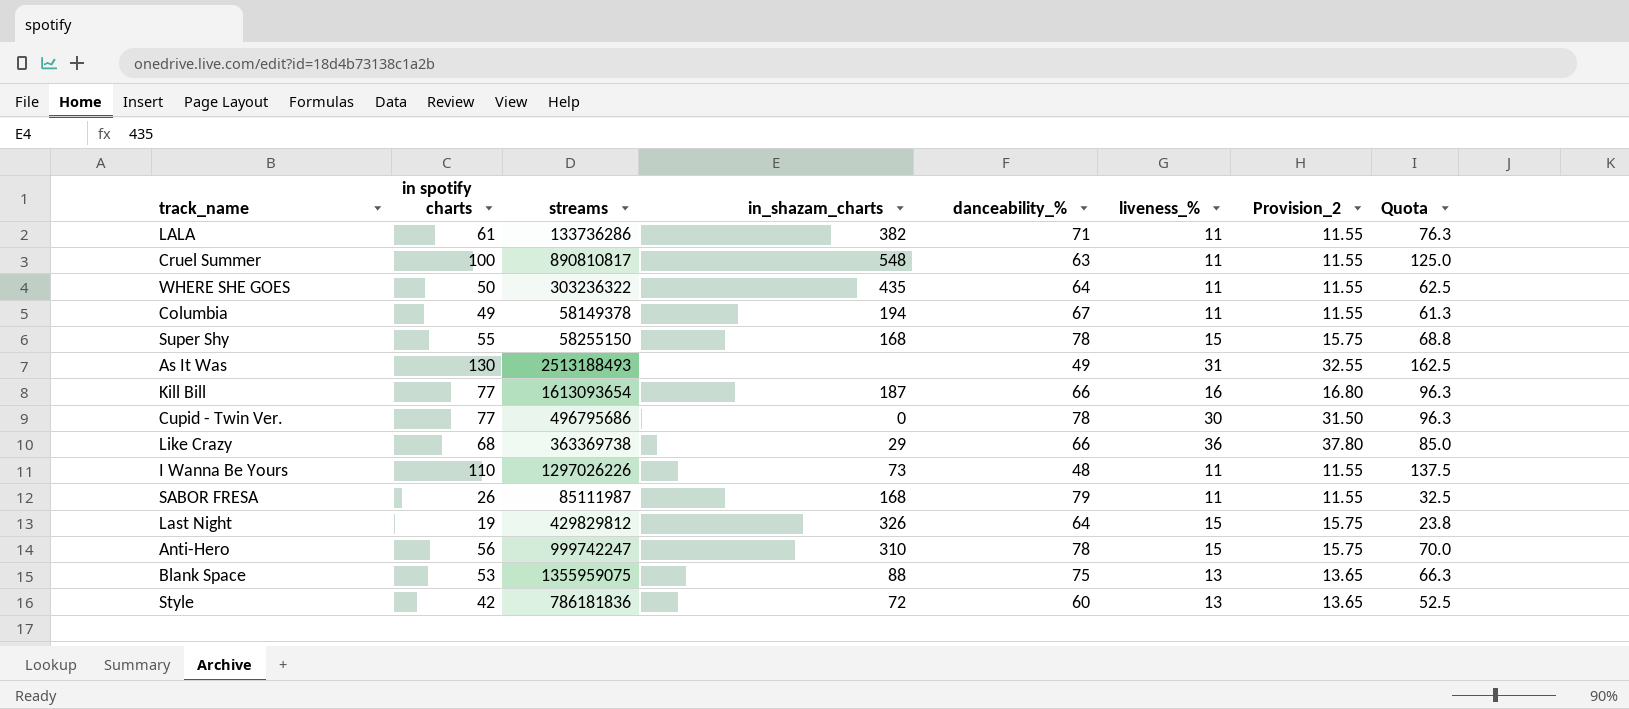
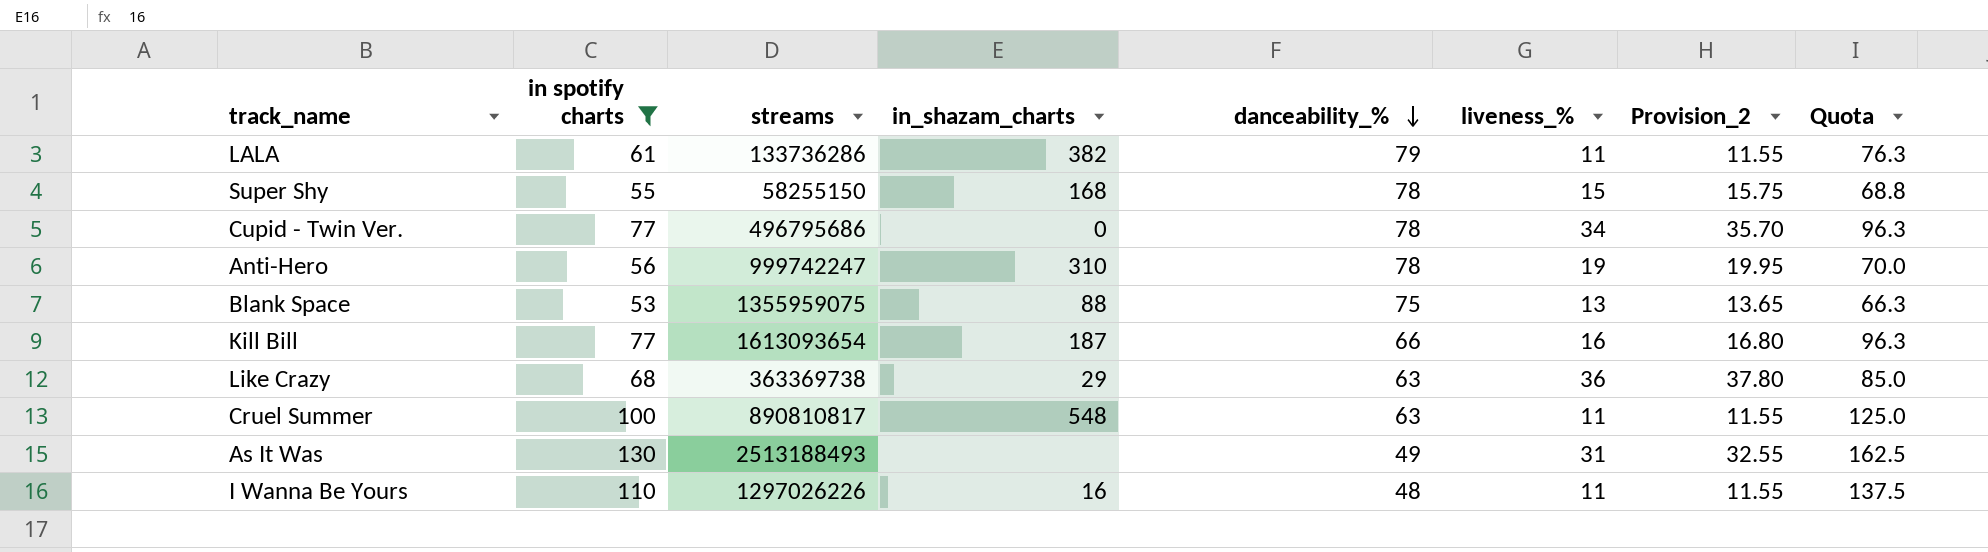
filter: none -> in spotify charts >= 53
row order: none -> danceability_% descending
LALA | danceability_%: 71 -> 79
Cupid - Twin Ver. | liveness_%: 30 -> 34
Cupid - Twin Ver. | Provision_2: 31.50 -> 35.70
Anti-Hero | liveness_%: 15 -> 19
Anti-Hero | Provision_2: 15.75 -> 19.95
Like Crazy | danceability_%: 66 -> 63
I Wanna Be Yours | in_shazam_charts: 73 -> 16

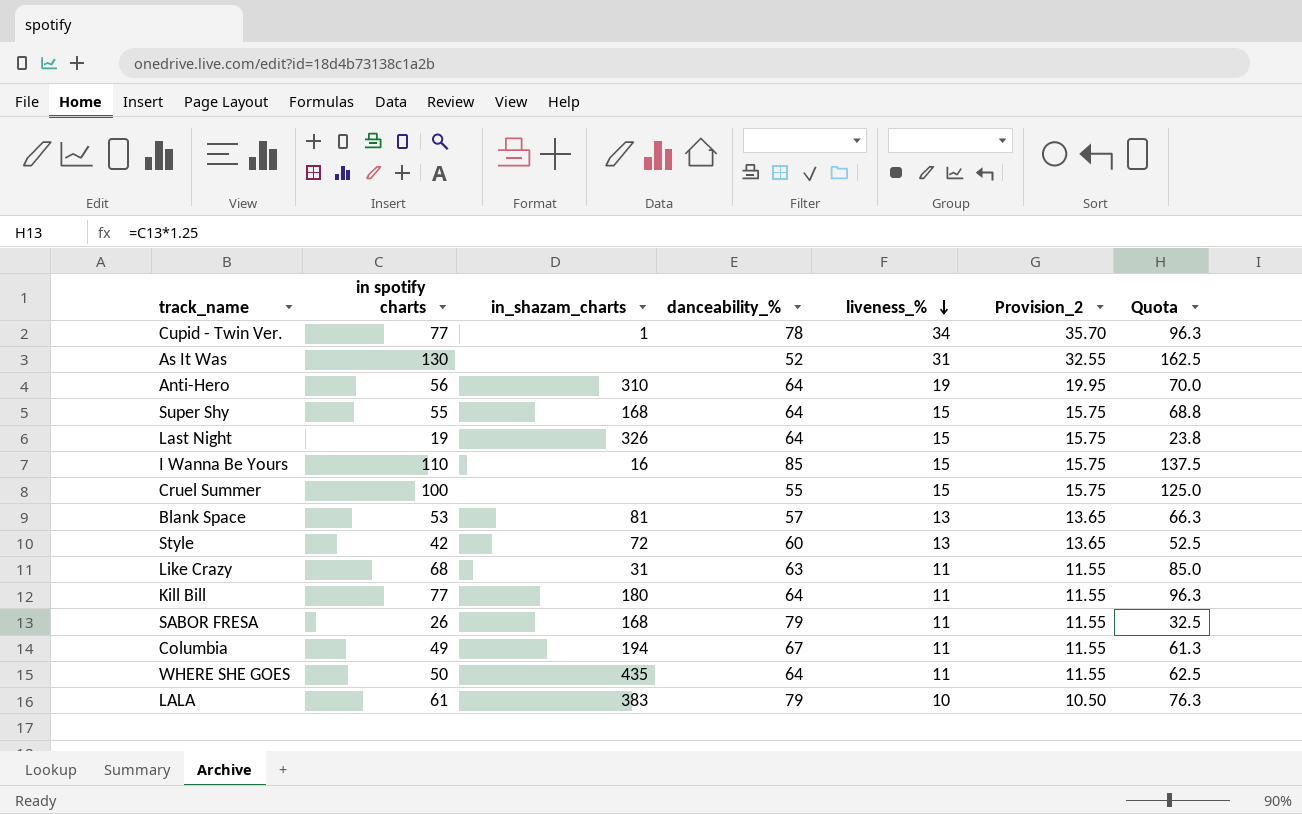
filter: in spotify charts >= 53 -> none
row order: danceability_% descending -> liveness_% descending
column streams | position: 3 -> none
Cupid - Twin Ver. | in_shazam_charts: 0 -> 1
As It Was | danceability_%: 49 -> 52
Anti-Hero | danceability_%: 78 -> 64
Super Shy | danceability_%: 78 -> 64
I Wanna Be Yours | danceability_%: 48 -> 85
I Wanna Be Yours | liveness_%: 11 -> 15
I Wanna Be Yours | Provision_2: 11.55 -> 15.75
Cruel Summer | in_shazam_charts: 548 -> none
Cruel Summer | danceability_%: 63 -> 55
Cruel Summer | liveness_%: 11 -> 15
Cruel Summer | Provision_2: 11.55 -> 15.75
Blank Space | in_shazam_charts: 88 -> 81
Blank Space | danceability_%: 75 -> 57
Like Crazy | in_shazam_charts: 29 -> 31
Like Crazy | liveness_%: 36 -> 11
Like Crazy | Provision_2: 37.80 -> 11.55
Kill Bill | in_shazam_charts: 187 -> 180
Kill Bill | danceability_%: 66 -> 64
Kill Bill | liveness_%: 16 -> 11
Kill Bill | Provision_2: 16.80 -> 11.55
LALA | in_shazam_charts: 382 -> 383
LALA | liveness_%: 11 -> 10
LALA | Provision_2: 11.55 -> 10.50

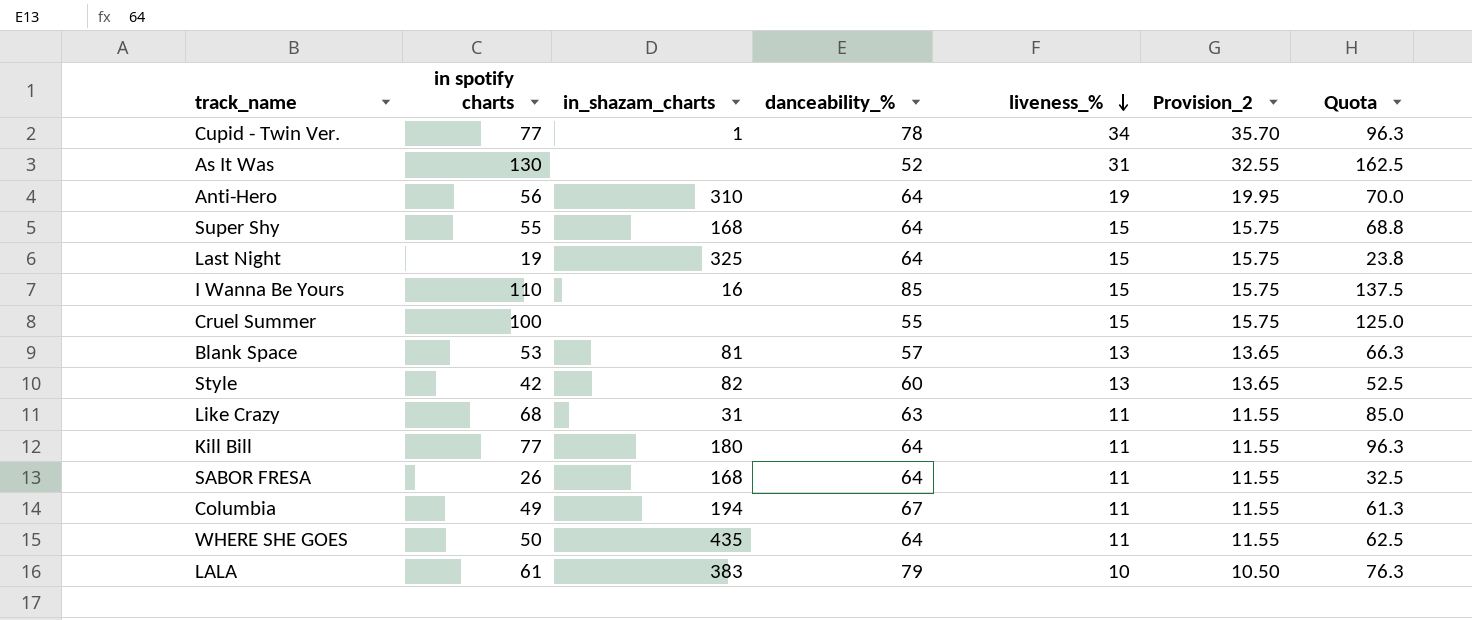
Last Night | in_shazam_charts: 326 -> 325
Style | in_shazam_charts: 72 -> 82
SABOR FRESA | danceability_%: 79 -> 64

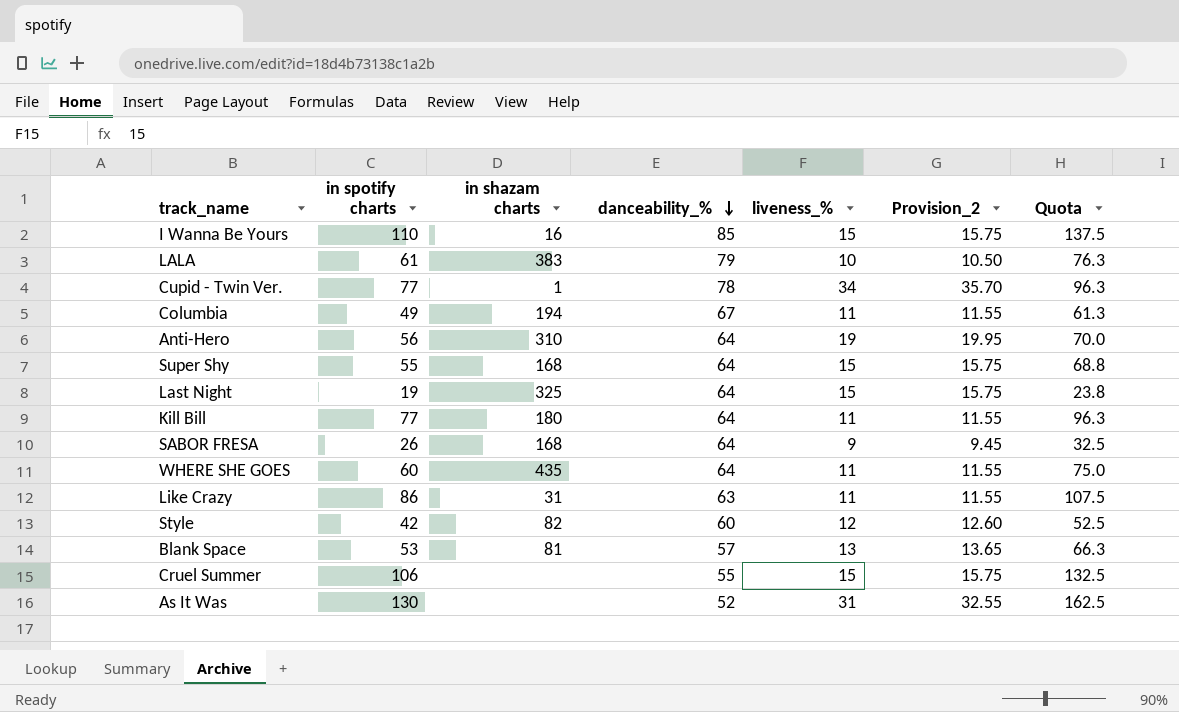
row order: liveness_% descending -> danceability_% descending
column name: in_shazam_charts -> in shazam charts
SABOR FRESA | liveness_%: 11 -> 9
SABOR FRESA | Provision_2: 11.55 -> 9.45
WHERE SHE GOES | in spotify charts: 50 -> 60
WHERE SHE GOES | Quota: 62.5 -> 75.0
Like Crazy | in spotify charts: 68 -> 86
Like Crazy | Quota: 85.0 -> 107.5
Style | liveness_%: 13 -> 12
Style | Provision_2: 13.65 -> 12.60
Cruel Summer | in spotify charts: 100 -> 106
Cruel Summer | Quota: 125.0 -> 132.5

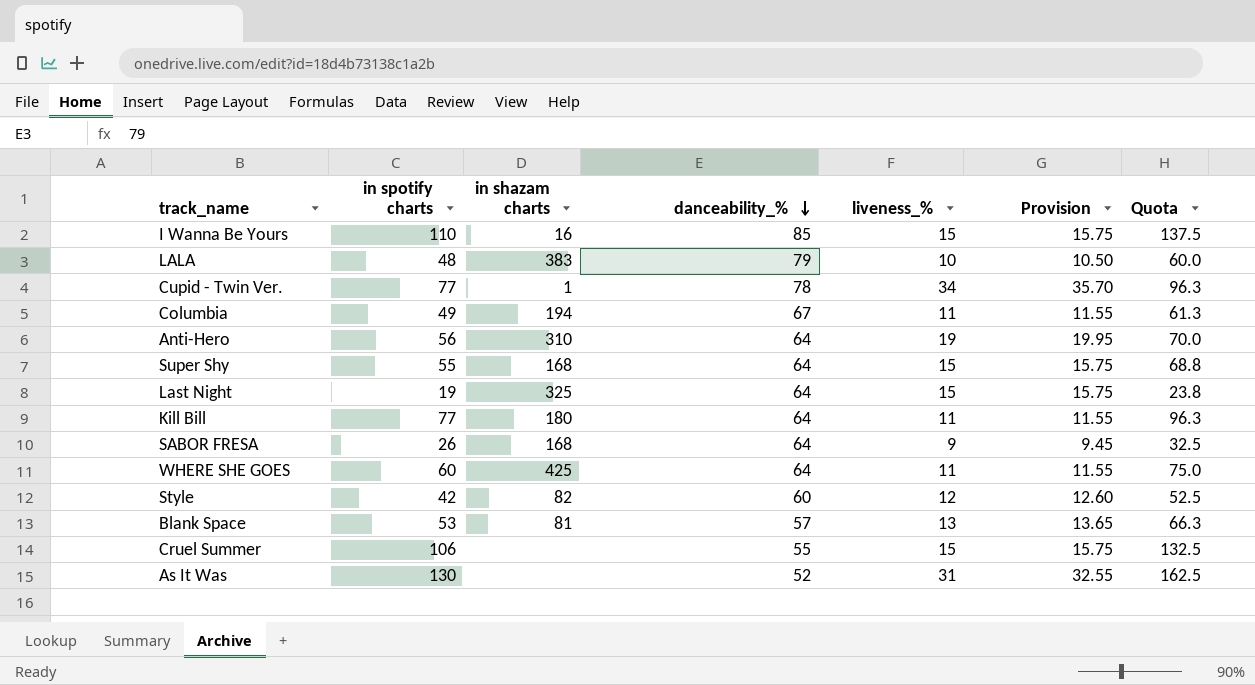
column name: Provision_2 -> Provision
row Like Crazy: 86 | 31 | 63 | 11 | 11.55 | 107.5 -> none
LALA | in spotify charts: 61 -> 48
LALA | Quota: 76.3 -> 60.0
WHERE SHE GOES | in shazam charts: 435 -> 425

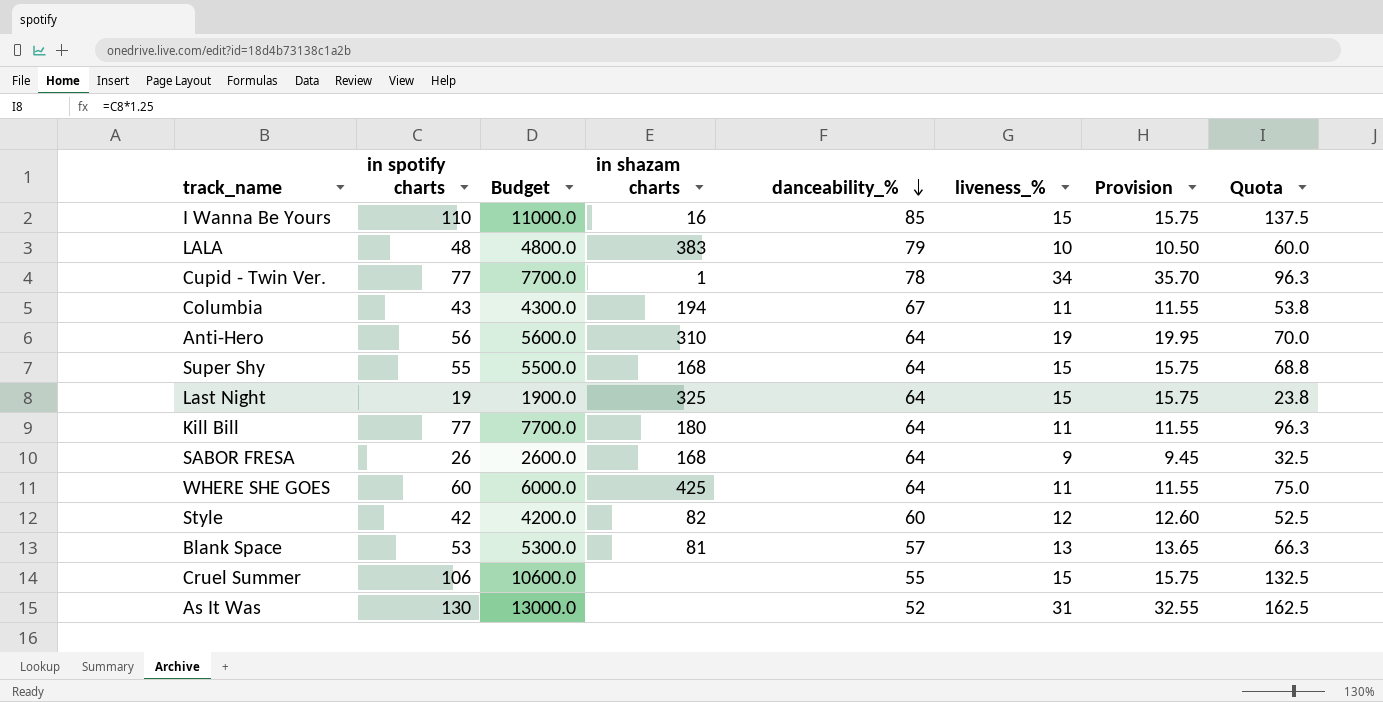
column Budget | formula: none -> [in spotify charts] * 100
Columbia | in spotify charts: 49 -> 43
Columbia | Quota: 61.3 -> 53.8

